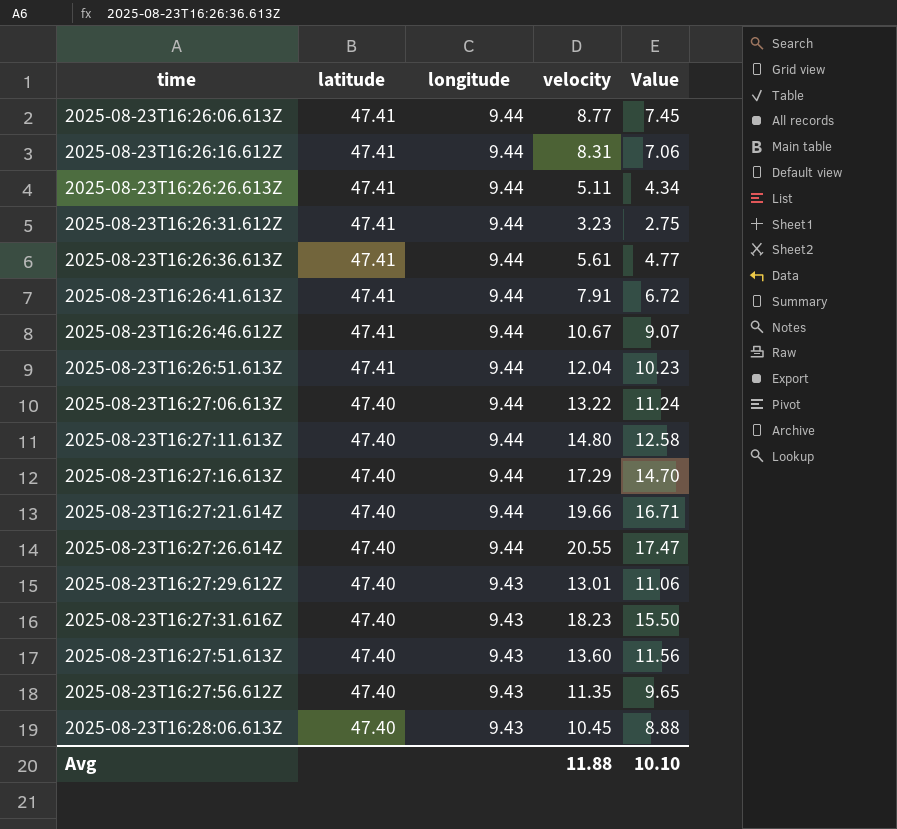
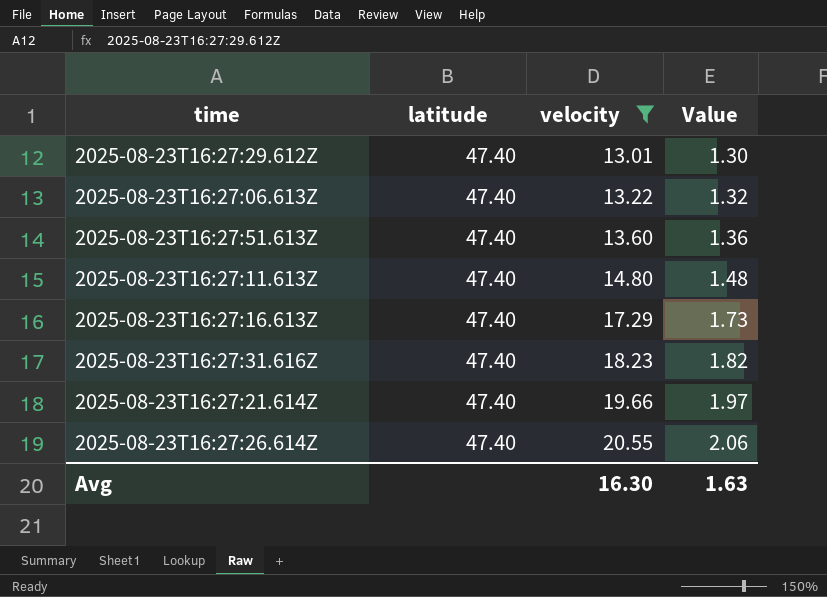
filter: none -> velocity >= 13.01
row order: time ascending -> velocity ascending
column longitude | position: 3 -> none
column Value | formula: [velocity] * 0.85 -> [velocity] * 0.1
Avg | velocity: 11.88 -> 16.30
Avg | Value: 10.10 -> 1.63

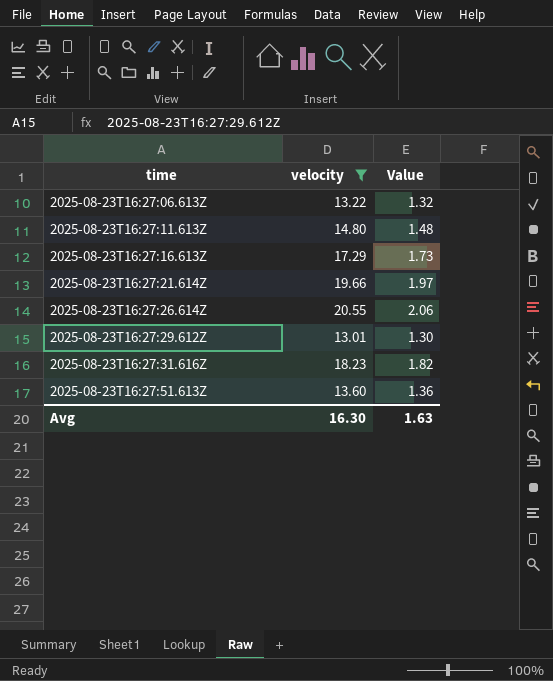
row order: velocity ascending -> time ascending
column latitude | position: 2 -> none

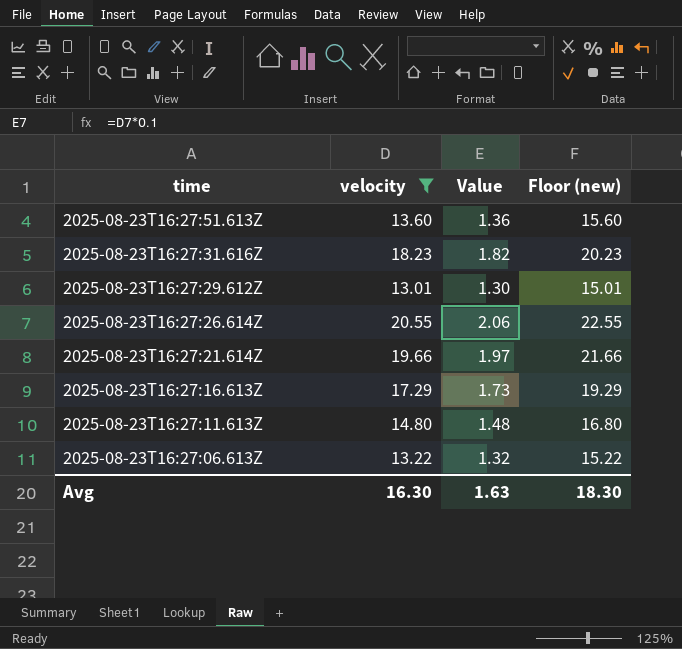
row order: time ascending -> time descending
column Floor (new) | formula: none -> [velocity] + 2

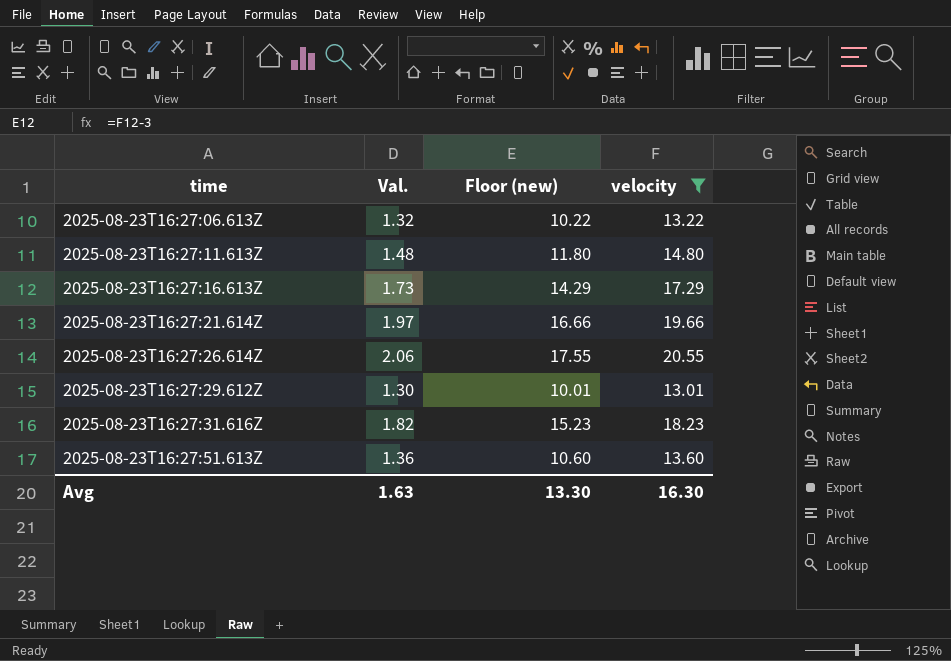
row order: time descending -> time ascending
column name: Value -> Val.
column Floor (new) | formula: [velocity] + 2 -> [velocity] - 3
column velocity | position: 2 -> 4
Avg | Floor (new): 18.30 -> 13.30

